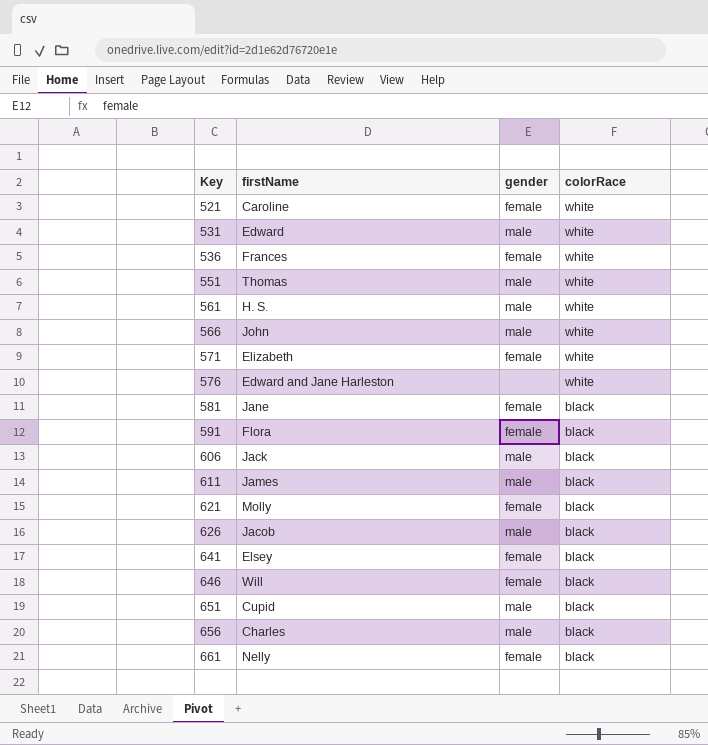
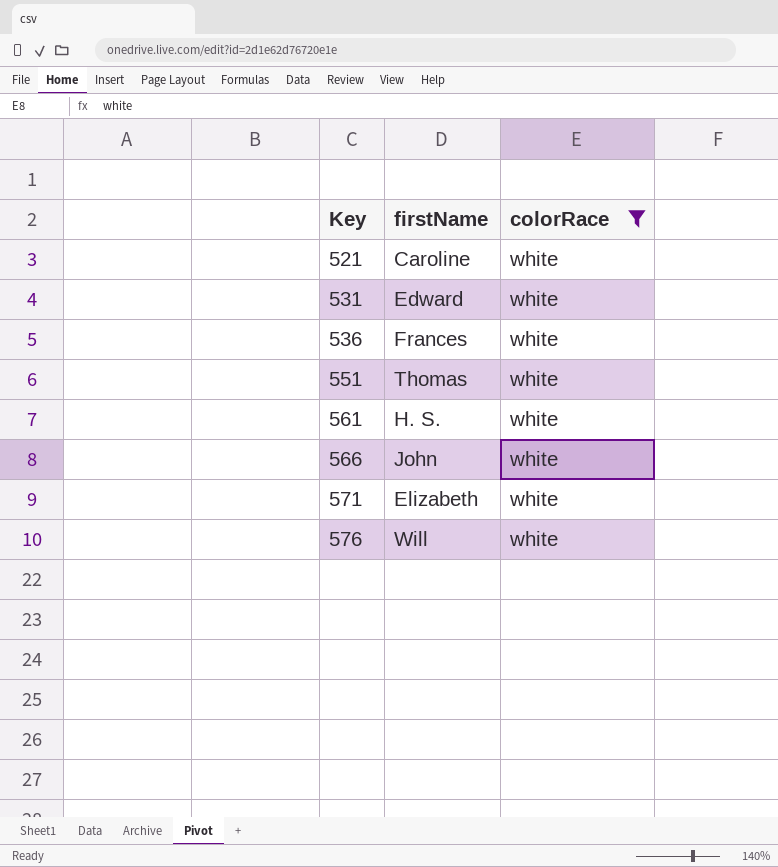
filter: none -> colorRace = white
column gender | position: 3 -> none
576 | firstName: Edward and Jane Harleston -> Will

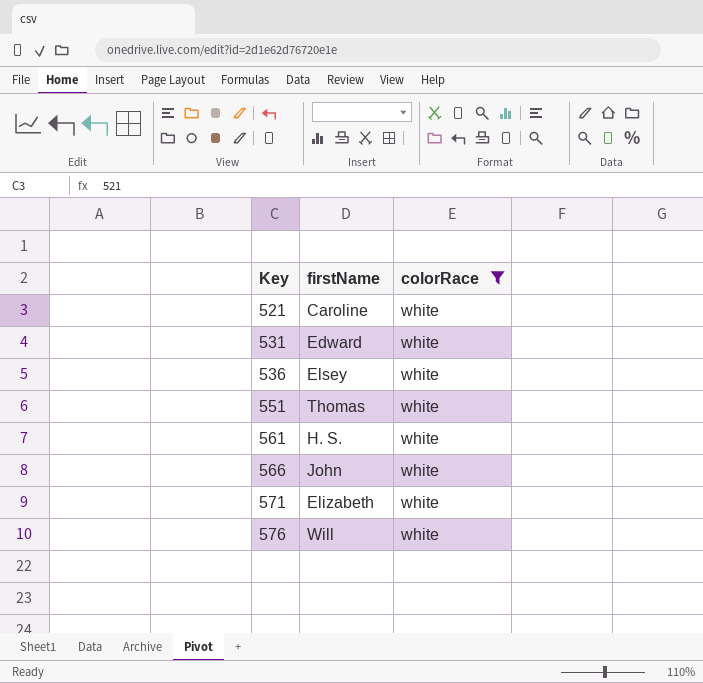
536 | firstName: Frances -> Elsey

